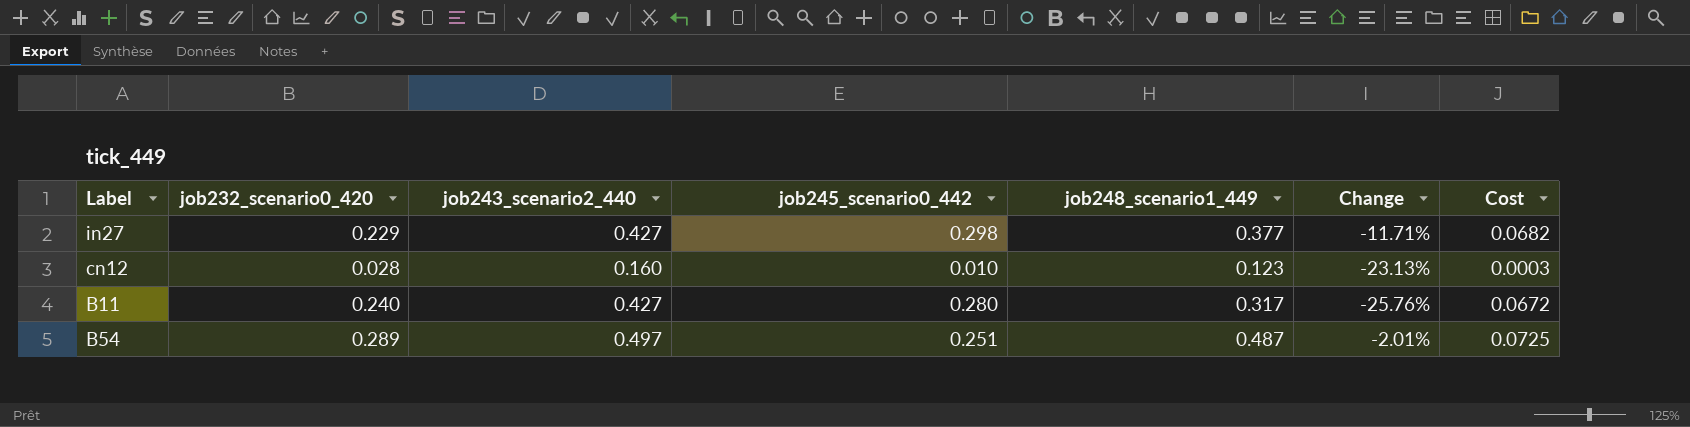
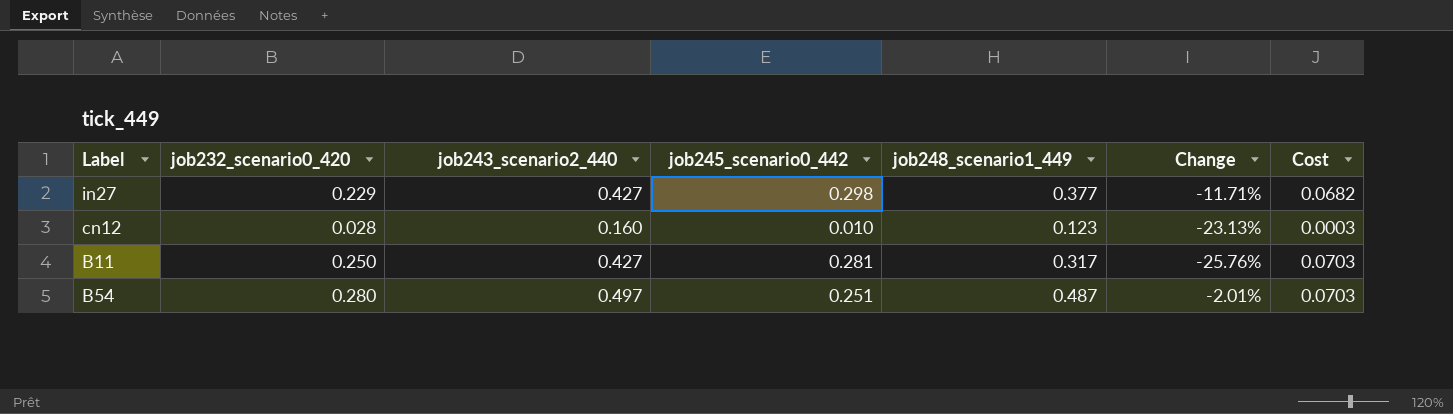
B11 | job232_scenario0_420: 0.240 -> 0.250
B11 | job245_scenario0_442: 0.280 -> 0.281
B11 | Cost: 0.0672 -> 0.0703
B54 | job232_scenario0_420: 0.289 -> 0.280
B54 | Cost: 0.0725 -> 0.0703

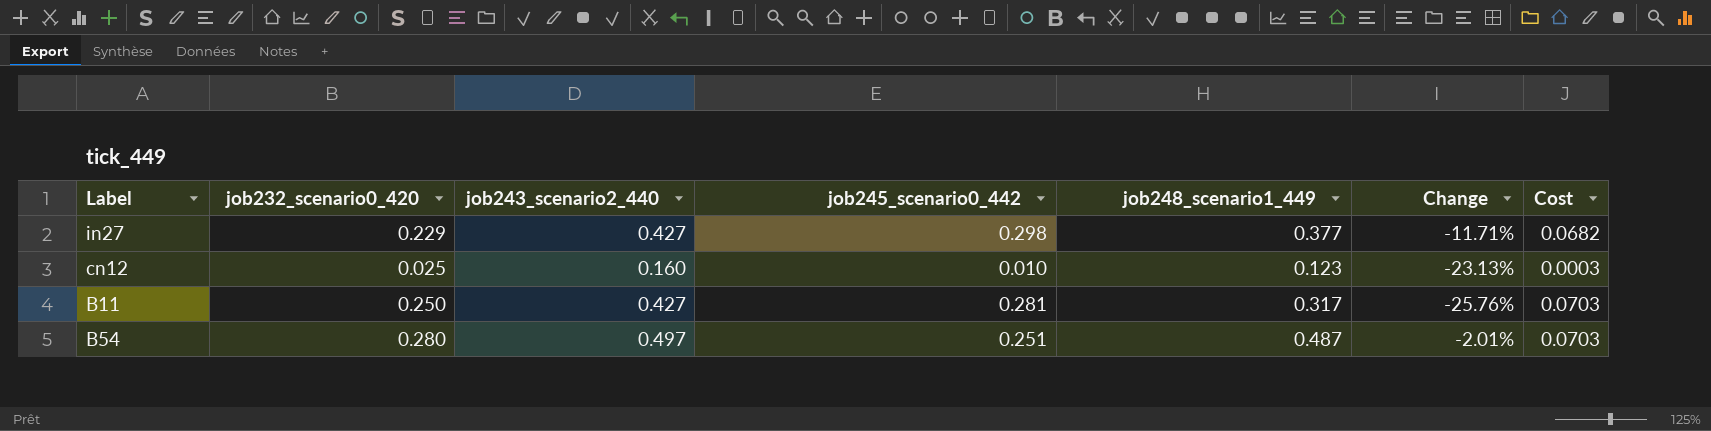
cn12 | job232_scenario0_420: 0.028 -> 0.025

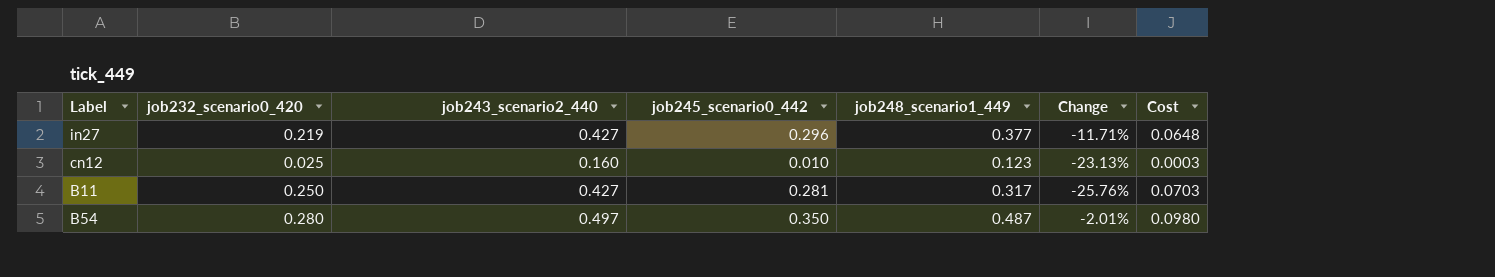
in27 | job232_scenario0_420: 0.229 -> 0.219
in27 | job245_scenario0_442: 0.298 -> 0.296
in27 | Cost: 0.0682 -> 0.0648
B54 | job245_scenario0_442: 0.251 -> 0.350
B54 | Cost: 0.0703 -> 0.0980

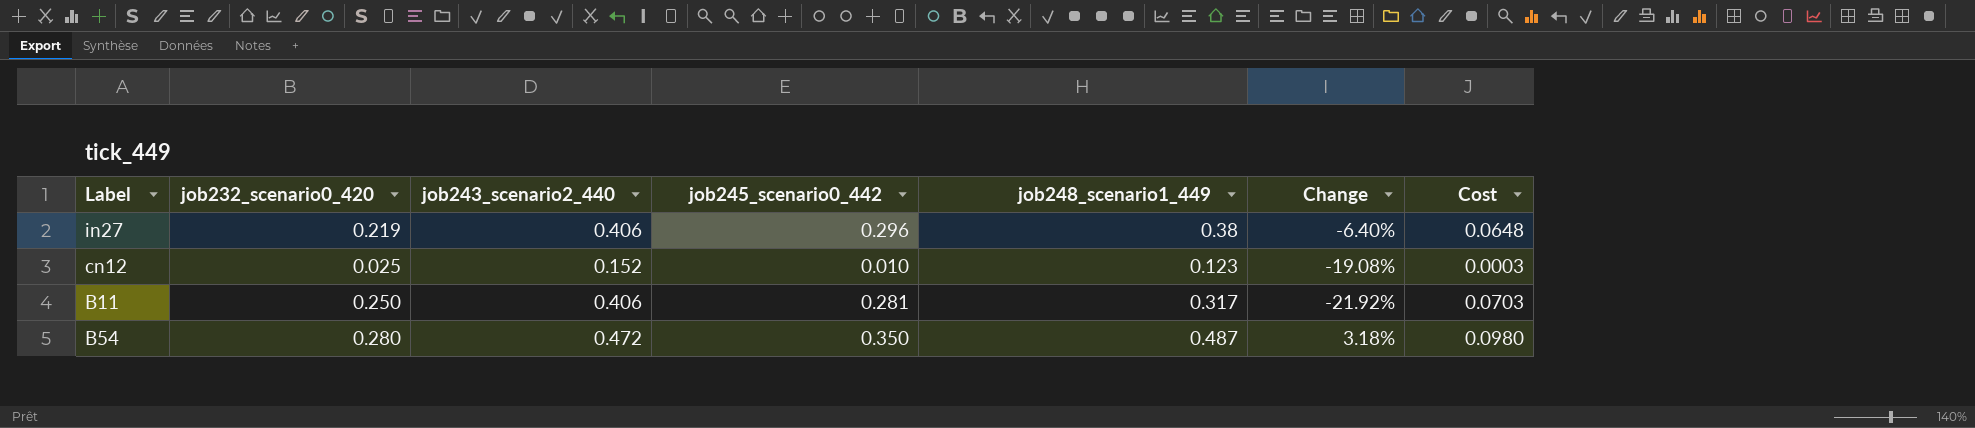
in27 | job243_scenario2_440: 0.427 -> 0.406
in27 | job248_scenario1_449: 0.377 -> 0.38
in27 | Change: -11.71% -> -6.40%
cn12 | job243_scenario2_440: 0.160 -> 0.152
cn12 | Change: -23.13% -> -19.08%
B11 | job243_scenario2_440: 0.427 -> 0.406
B11 | Change: -25.76% -> -21.92%
B54 | job243_scenario2_440: 0.497 -> 0.472
B54 | Change: -2.01% -> 3.18%

